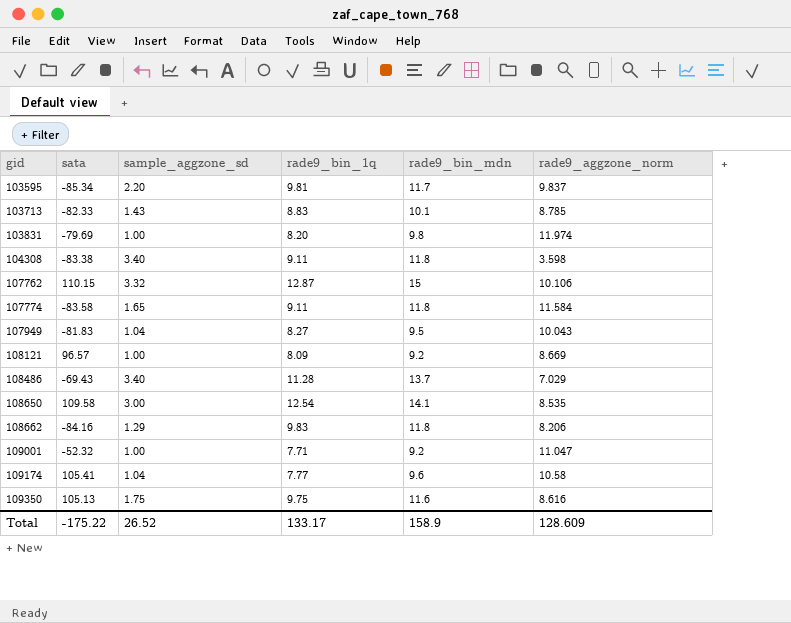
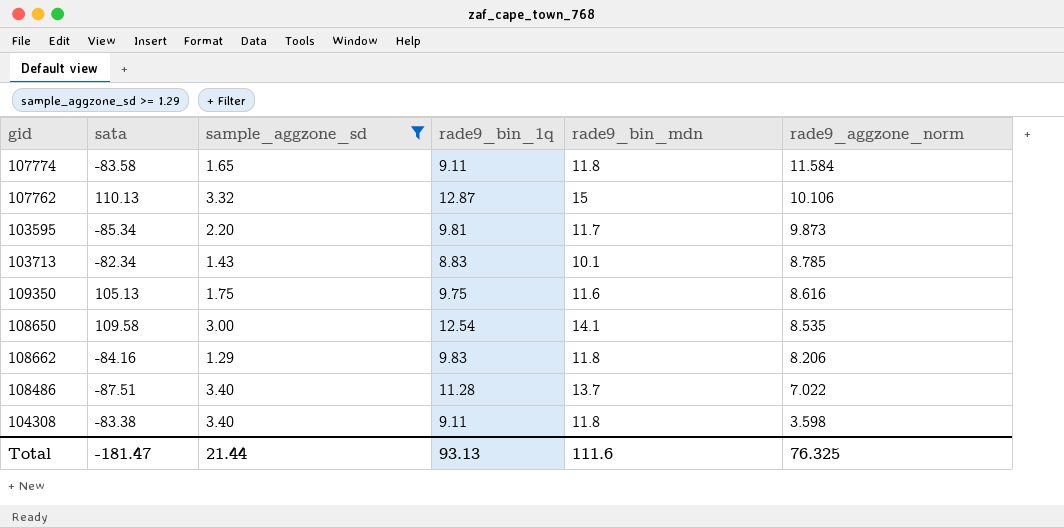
filter: none -> sample_aggzone_sd >= 1.29
row order: gid ascending -> rade9_aggzone_norm descending
107762 | sata: 110.15 -> 110.13
103595 | rade9_aggzone_norm: 9.837 -> 9.873
103713 | sata: -82.33 -> -82.34
108486 | sata: -69.43 -> -87.51
108486 | rade9_aggzone_norm: 7.029 -> 7.022
Total | sata: -175.22 -> -181.47
Total | sample_aggzone_sd: 26.52 -> 21.44
Total | rade9_bin_1q: 133.17 -> 93.13
Total | rade9_bin_mdn: 158.9 -> 111.6
Total | rade9_aggzone_norm: 128.609 -> 76.325

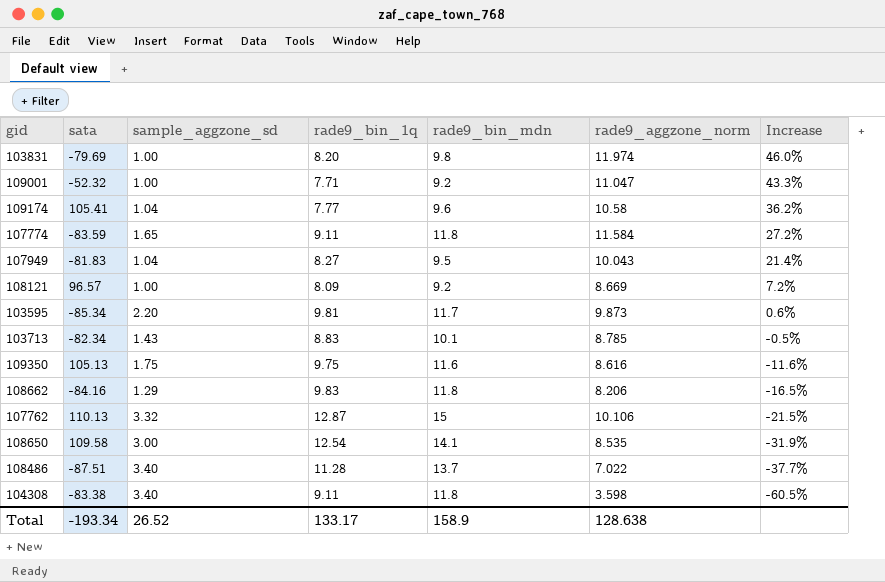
filter: sample_aggzone_sd >= 1.29 -> none
row order: rade9_aggzone_norm descending -> Increase descending
column Increase | formula: none -> ([rade9_aggzone_norm] - [rade9_bin_1q]) / [rade9_bin_1q]
107774 | sata: -83.58 -> -83.59
Total | sata: -181.47 -> -193.34
Total | sample_aggzone_sd: 21.44 -> 26.52
Total | rade9_bin_1q: 93.13 -> 133.17
Total | rade9_bin_mdn: 111.6 -> 158.9
Total | rade9_aggzone_norm: 76.325 -> 128.638

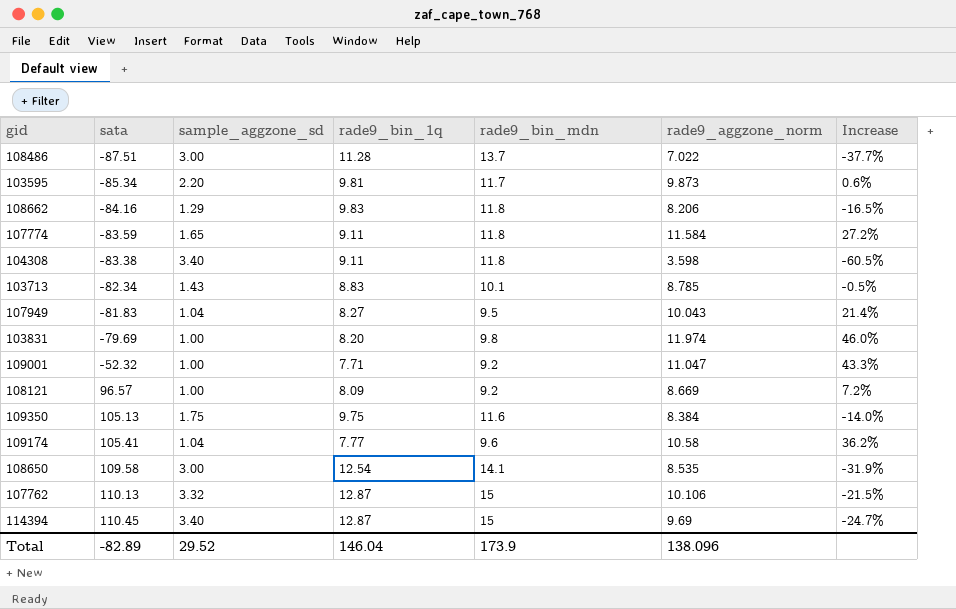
row order: Increase descending -> sata ascending
108486 | sample_aggzone_sd: 3.40 -> 3.00
109350 | rade9_aggzone_norm: 8.616 -> 8.384
109350 | Increase: -11.6% -> -14.0%
row 114394: none -> 110.45 | 3.40 | 12.87 | 15 | 9.69 | -24.7%
Total | sata: -193.34 -> -82.89
Total | sample_aggzone_sd: 26.52 -> 29.52
Total | rade9_bin_1q: 133.17 -> 146.04
Total | rade9_bin_mdn: 158.9 -> 173.9
Total | rade9_aggzone_norm: 128.638 -> 138.096

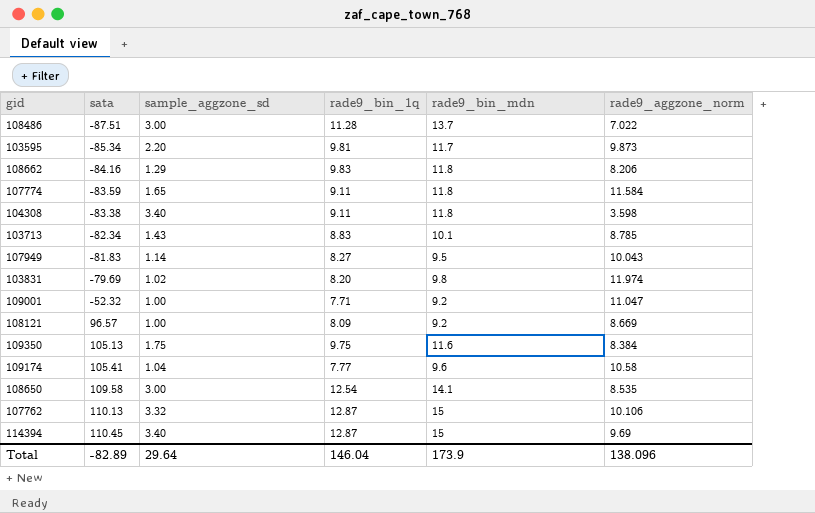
column Increase | formula: ([rade9_aggzone_norm] - [rade9_bin_1q]) / [rade9_bin_1q] -> none
107949 | sample_aggzone_sd: 1.04 -> 1.14
103831 | sample_aggzone_sd: 1.00 -> 1.02
Total | sample_aggzone_sd: 29.52 -> 29.64

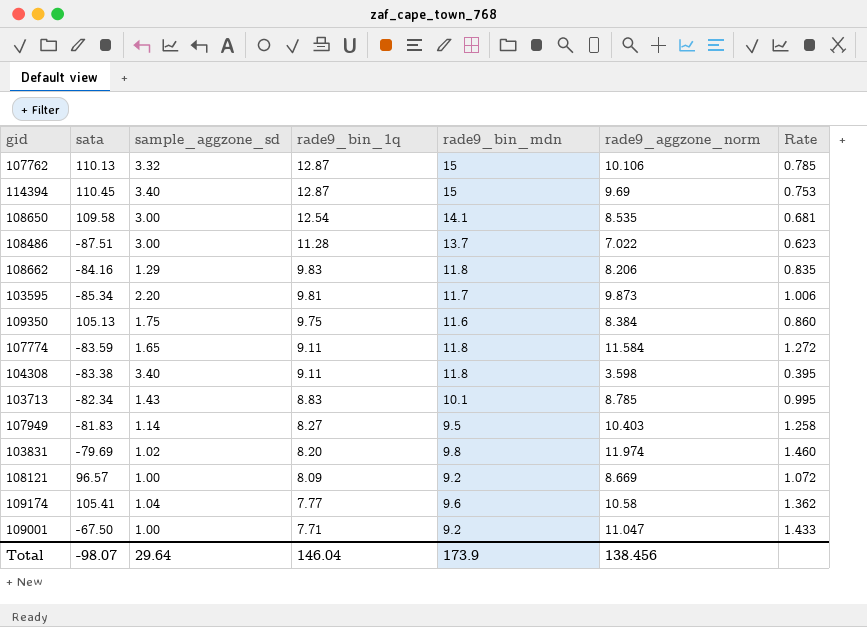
row order: sata ascending -> rade9_bin_1q descending
column Rate | formula: none -> [rade9_aggzone_norm] / [rade9_bin_1q]
107949 | rade9_aggzone_norm: 10.043 -> 10.403
109001 | sata: -52.32 -> -67.50
Total | sata: -82.89 -> -98.07
Total | rade9_aggzone_norm: 138.096 -> 138.456

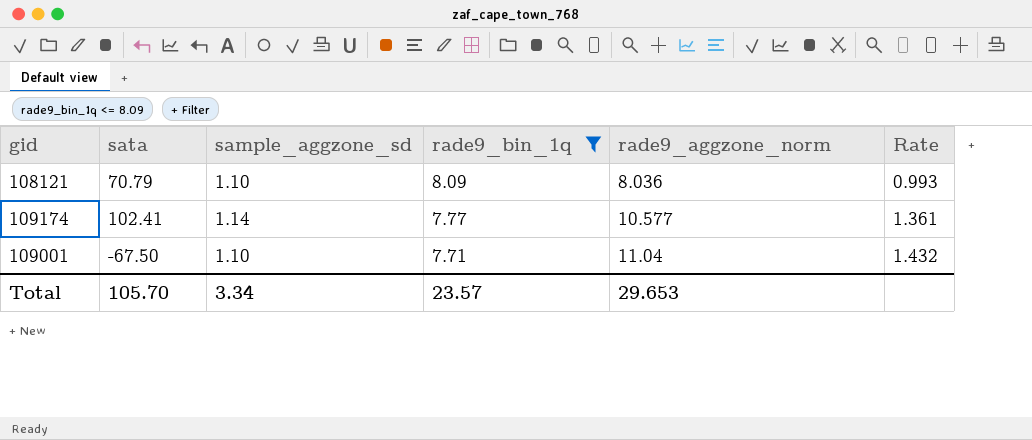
filter: none -> rade9_bin_1q <= 8.09
column rade9_bin_mdn | position: 5 -> none
108121 | sata: 96.57 -> 70.79
108121 | sample_aggzone_sd: 1.00 -> 1.10
108121 | rade9_aggzone_norm: 8.669 -> 8.036
108121 | Rate: 1.072 -> 0.993
109174 | sata: 105.41 -> 102.41
109174 | sample_aggzone_sd: 1.04 -> 1.14
109174 | rade9_aggzone_norm: 10.58 -> 10.577
109174 | Rate: 1.362 -> 1.361
109001 | sample_aggzone_sd: 1.00 -> 1.10
109001 | rade9_aggzone_norm: 11.047 -> 11.04
109001 | Rate: 1.433 -> 1.432
Total | sata: -98.07 -> 105.70
Total | sample_aggzone_sd: 29.64 -> 3.34
Total | rade9_bin_1q: 146.04 -> 23.57
Total | rade9_aggzone_norm: 138.456 -> 29.653

